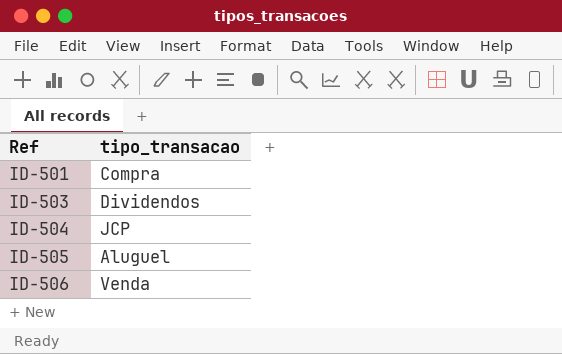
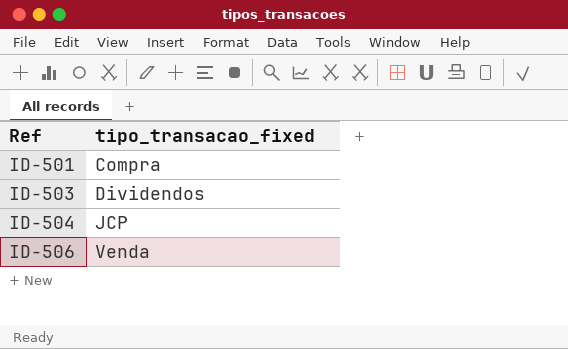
column name: tipo_transacao -> tipo_transacao_fixed
row ID-505: Aluguel -> none

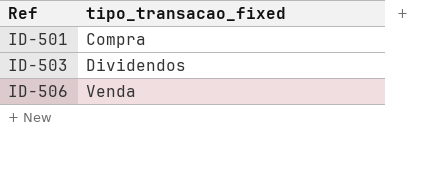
row ID-504: JCP -> none

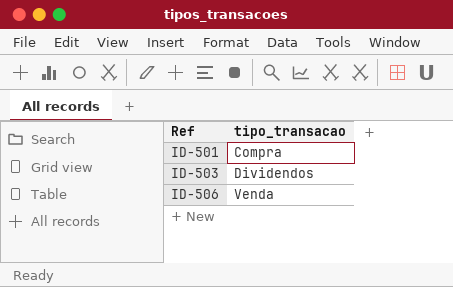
column name: tipo_transacao_fixed -> tipo_transacao

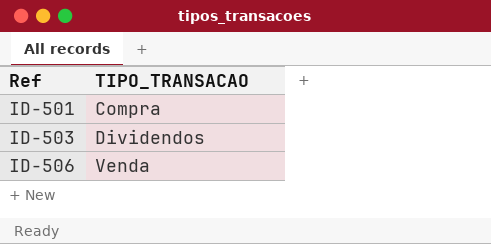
column name: tipo_transacao -> TIPO_TRANSACAO

